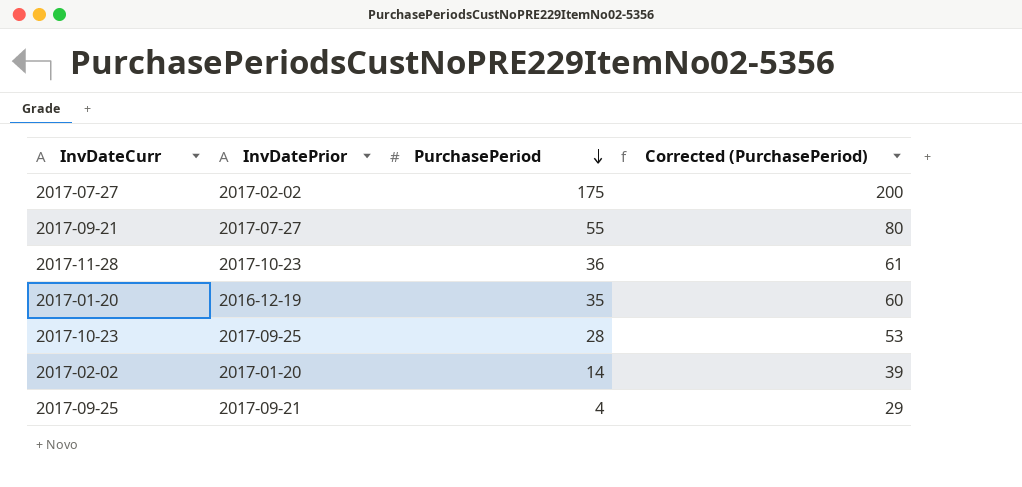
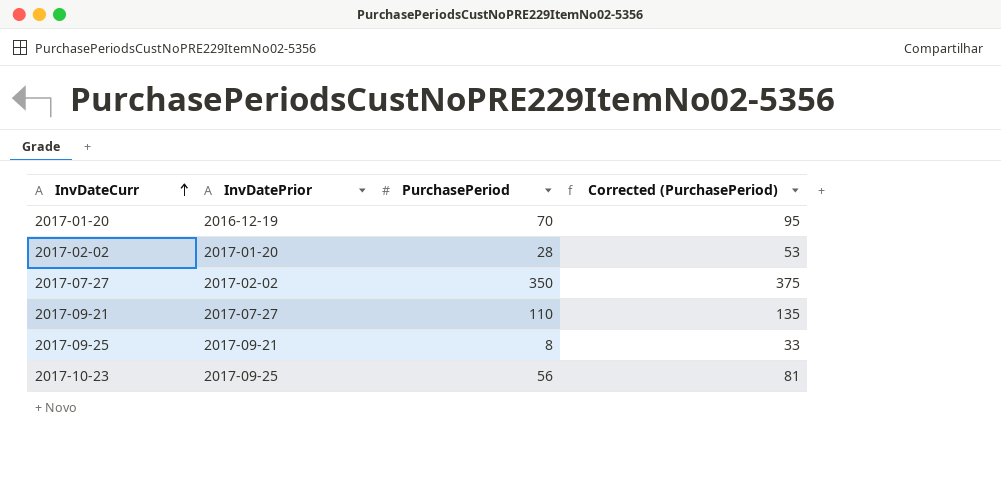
row order: PurchasePeriod descending -> InvDateCurr ascending
row 2017-11-28: 2017-10-23 | 36 | 61 -> none
2017-01-20 | PurchasePeriod: 35 -> 70
2017-01-20 | Corrected (PurchasePeriod): 60 -> 95
2017-02-02 | PurchasePeriod: 14 -> 28
2017-02-02 | Corrected (PurchasePeriod): 39 -> 53
2017-07-27 | PurchasePeriod: 175 -> 350
2017-07-27 | Corrected (PurchasePeriod): 200 -> 375
2017-09-21 | PurchasePeriod: 55 -> 110
2017-09-21 | Corrected (PurchasePeriod): 80 -> 135
2017-09-25 | PurchasePeriod: 4 -> 8
2017-09-25 | Corrected (PurchasePeriod): 29 -> 33
2017-10-23 | PurchasePeriod: 28 -> 56
2017-10-23 | Corrected (PurchasePeriod): 53 -> 81

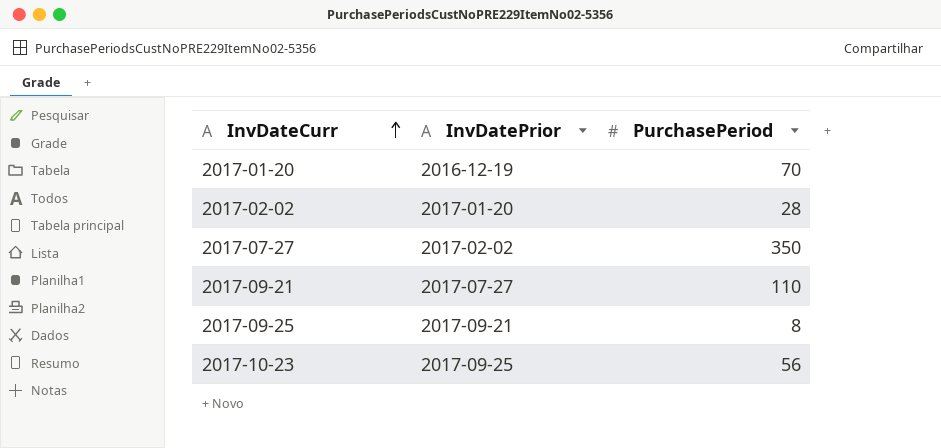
column Corrected (PurchasePeriod) | formula: [PurchasePeriod] + 25 -> none

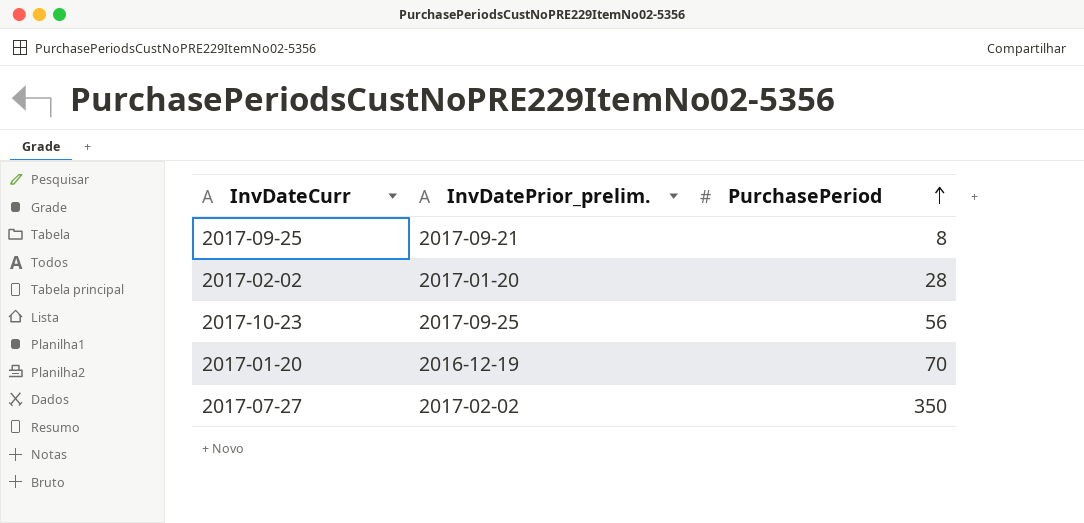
row order: InvDateCurr ascending -> PurchasePeriod ascending
column name: InvDatePrior -> InvDatePrior_prelim.
row 2017-09-21: 2017-07-27 | 110 -> none

